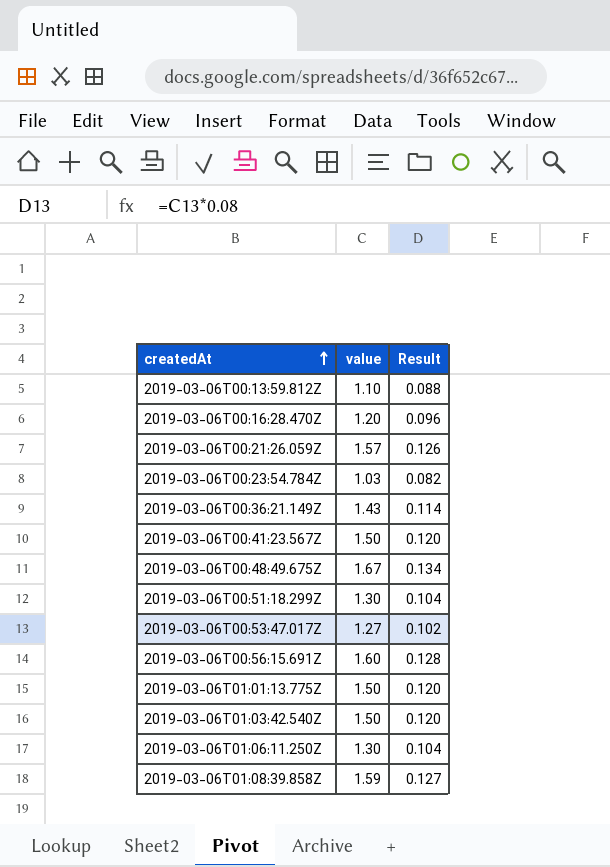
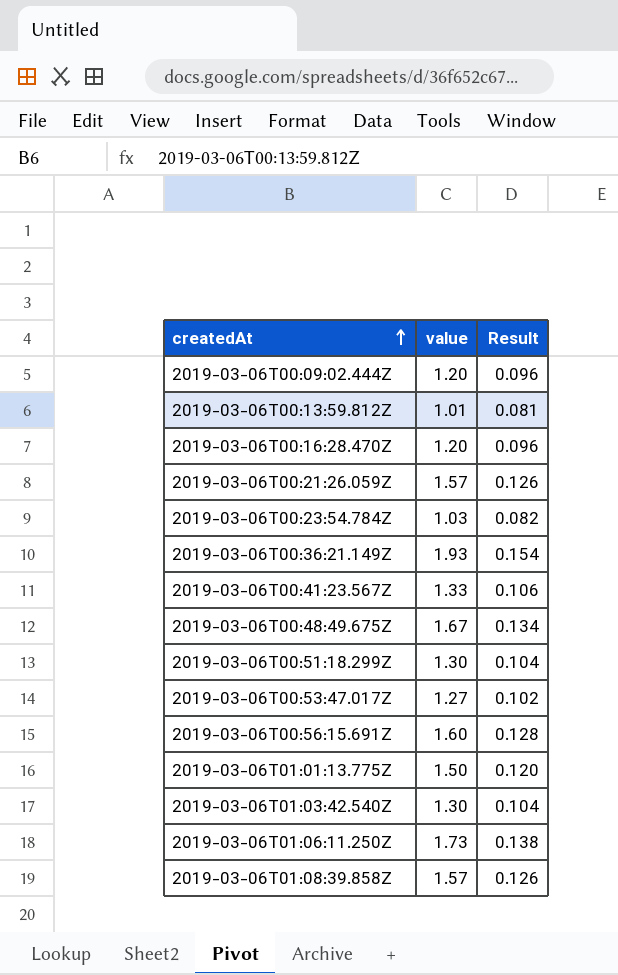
row 2019-03-06T00:09:02.444Z: none -> 1.20 | 0.096
2019-03-06T00:13:59.812Z | value: 1.10 -> 1.01
2019-03-06T00:13:59.812Z | Result: 0.088 -> 0.081
2019-03-06T00:36:21.149Z | value: 1.43 -> 1.93
2019-03-06T00:36:21.149Z | Result: 0.114 -> 0.154
2019-03-06T00:41:23.567Z | value: 1.50 -> 1.33
2019-03-06T00:41:23.567Z | Result: 0.120 -> 0.106
2019-03-06T01:03:42.540Z | value: 1.50 -> 1.30
2019-03-06T01:03:42.540Z | Result: 0.120 -> 0.104
2019-03-06T01:06:11.250Z | value: 1.30 -> 1.73
2019-03-06T01:06:11.250Z | Result: 0.104 -> 0.138
2019-03-06T01:08:39.858Z | value: 1.59 -> 1.57
2019-03-06T01:08:39.858Z | Result: 0.127 -> 0.126

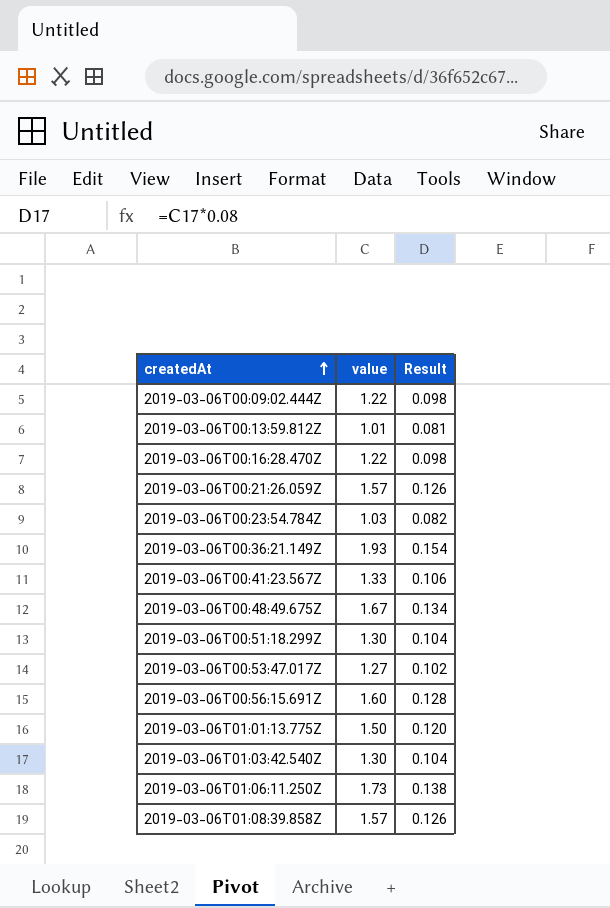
2019-03-06T00:09:02.444Z | value: 1.20 -> 1.22
2019-03-06T00:09:02.444Z | Result: 0.096 -> 0.098
2019-03-06T00:16:28.470Z | value: 1.20 -> 1.22
2019-03-06T00:16:28.470Z | Result: 0.096 -> 0.098

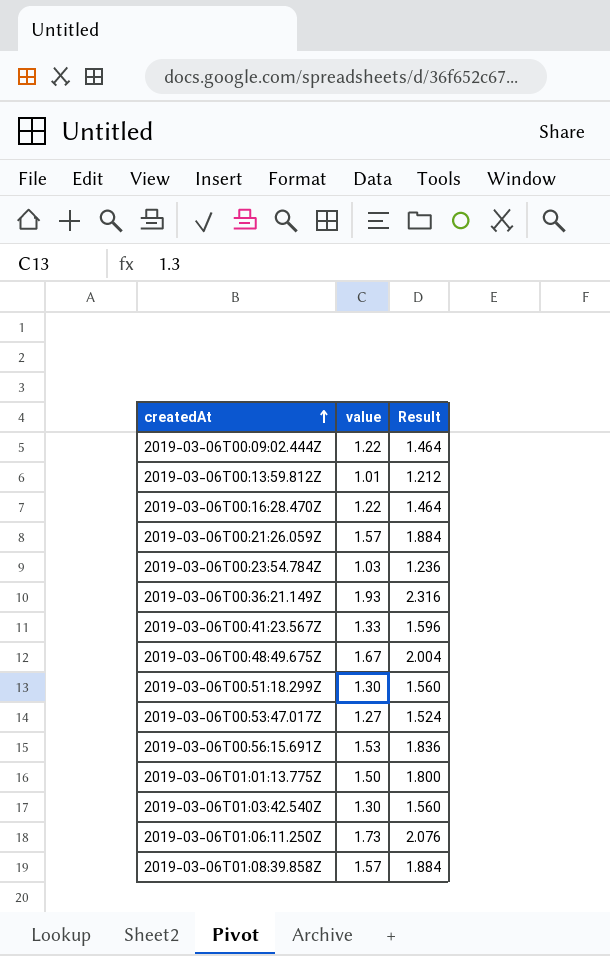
column Result | formula: [value] * 0.08 -> [value] * 1.2
2019-03-06T00:56:15.691Z | value: 1.60 -> 1.53

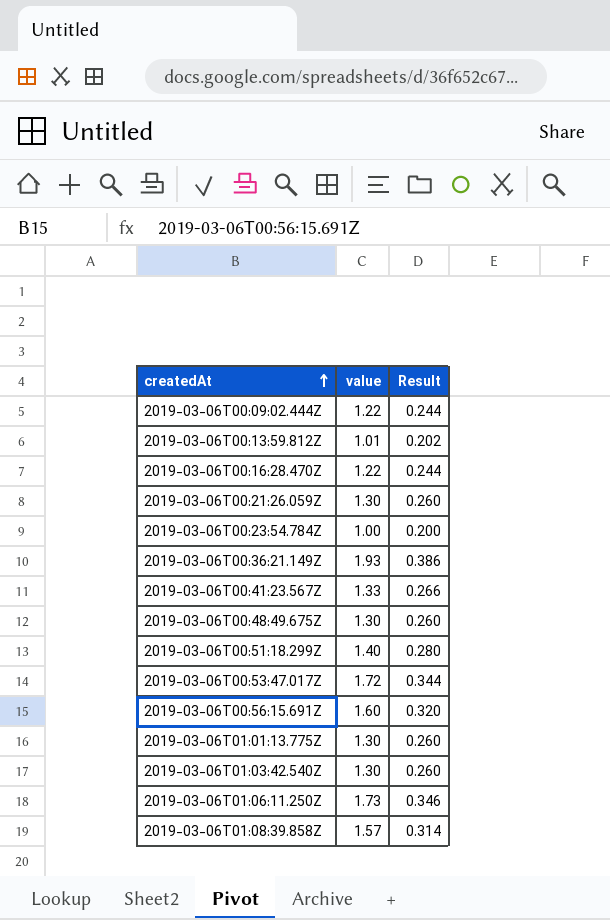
column Result | formula: [value] * 1.2 -> [value] * 0.2
2019-03-06T00:21:26.059Z | value: 1.57 -> 1.30
2019-03-06T00:23:54.784Z | value: 1.03 -> 1.00
2019-03-06T00:48:49.675Z | value: 1.67 -> 1.30
2019-03-06T00:51:18.299Z | value: 1.30 -> 1.40
2019-03-06T00:53:47.017Z | value: 1.27 -> 1.72
2019-03-06T00:56:15.691Z | value: 1.53 -> 1.60
2019-03-06T01:01:13.775Z | value: 1.50 -> 1.30

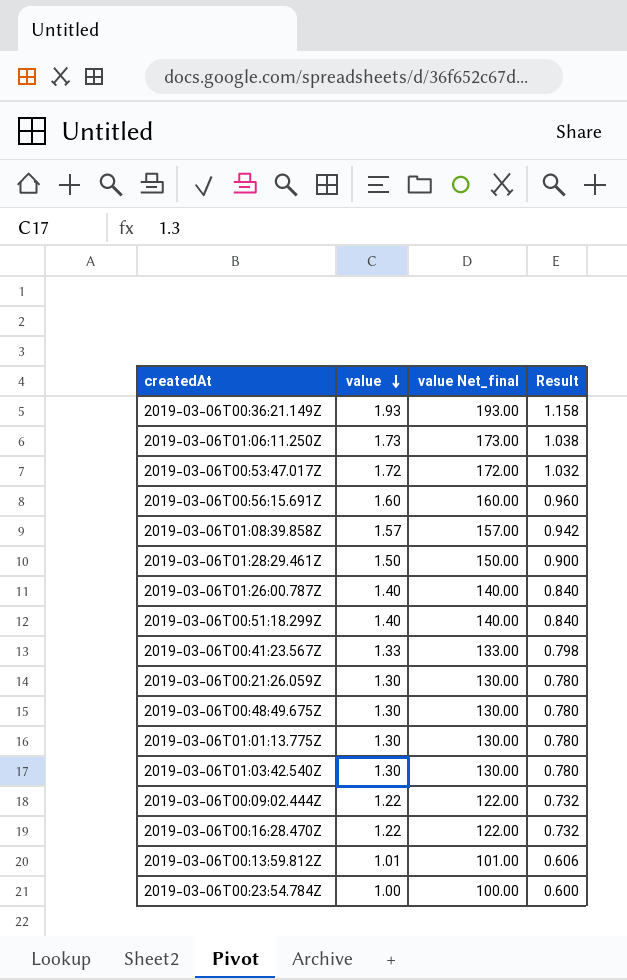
row order: createdAt ascending -> value descending
column value Net_final | formula: none -> [value] * 100
column Result | formula: [value] * 0.2 -> [value] * 0.6
row 2019-03-06T01:28:29.461Z: none -> 1.50 | 150.00 | 0.900
row 2019-03-06T01:26:00.787Z: none -> 1.40 | 140.00 | 0.840

